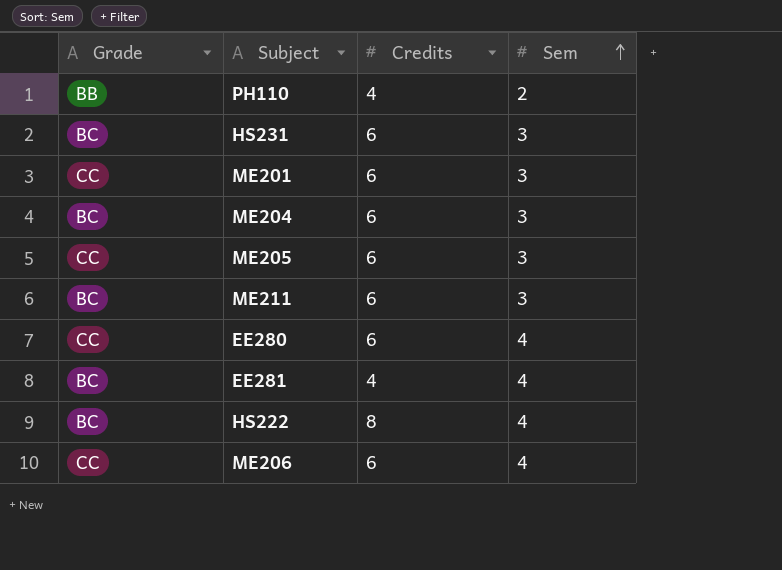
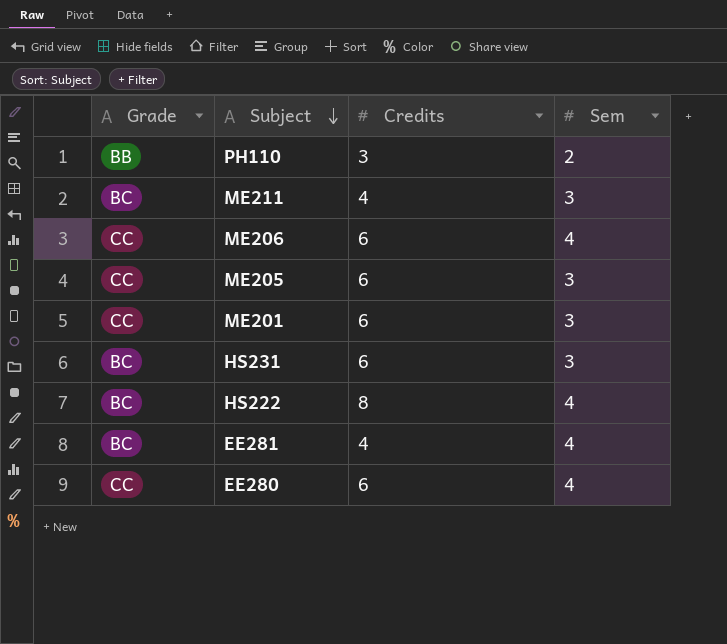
row order: Sem ascending -> Subject descending
row ME204: BC | 6 | 3 -> none
PH110 | Credits: 4 -> 3
ME211 | Credits: 6 -> 4

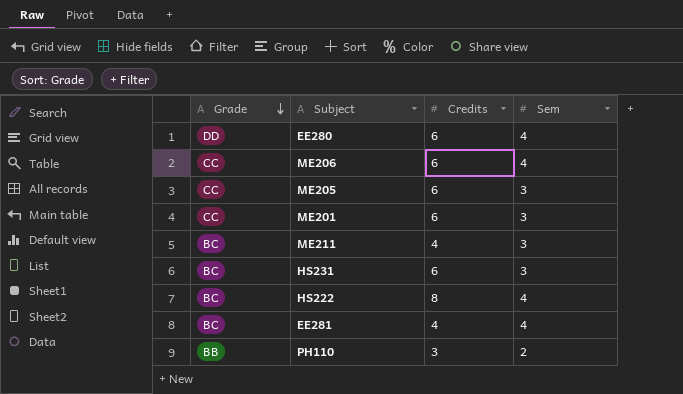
row order: Subject descending -> Grade descending
EE280 | Grade: CC -> DD

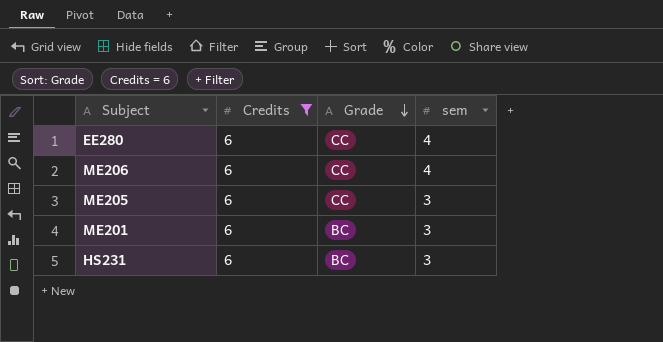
filter: none -> Credits = 6
column Grade | position: 1 -> 3
column name: Sem -> sem
EE280 | Grade: DD -> CC
ME201 | Grade: CC -> BC

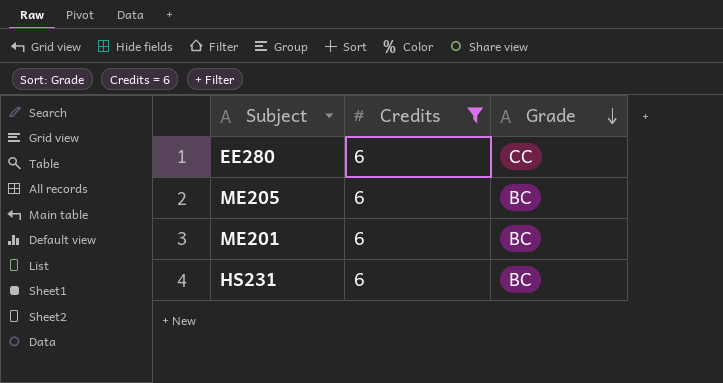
column sem | position: 4 -> none
row ME206: 6 | CC | 4 -> none
ME205 | Grade: CC -> BC

